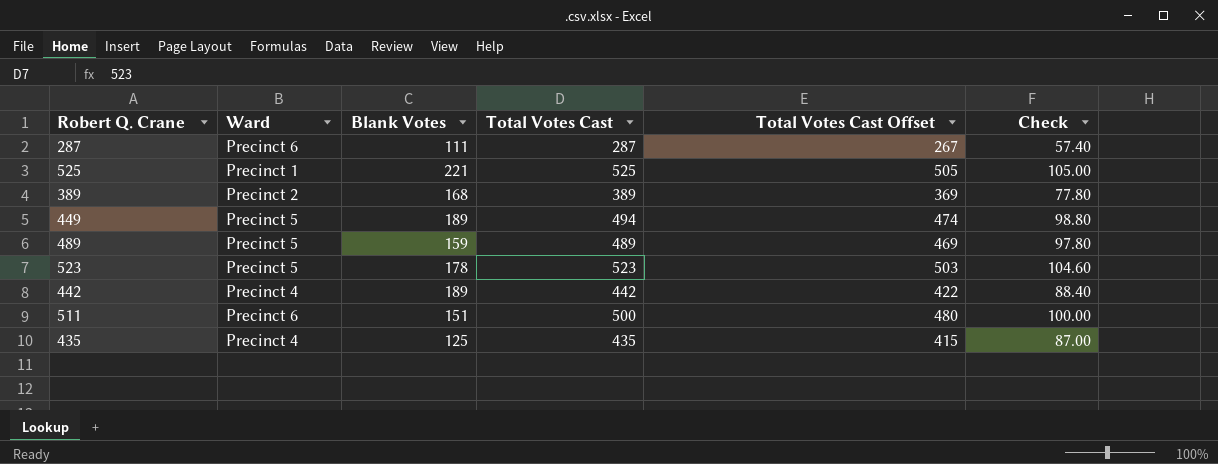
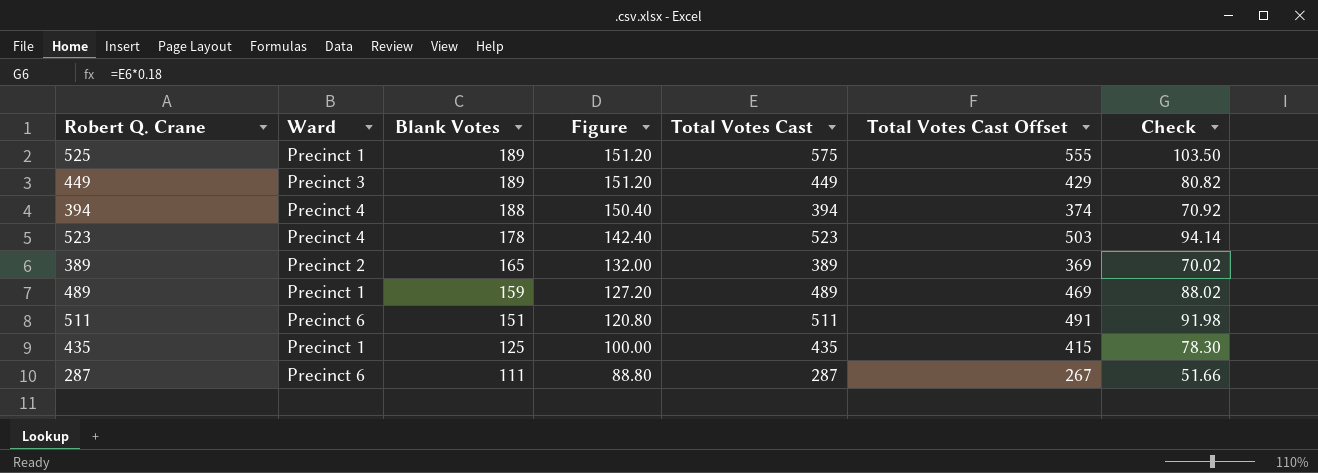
row order: none -> Blank Votes descending
column Figure | formula: none -> [Blank Votes] * 0.8
column Check | formula: [Total Votes Cast] * 0.2 -> [Total Votes Cast] * 0.18
row 442: Precinct 4 | 189 | 442 | 422 | 88.40 -> none
525 | Blank Votes: 221 -> 189
525 | Total Votes Cast: 525 -> 575
525 | Total Votes Cast Offset: 505 -> 555
449 | Ward: Precinct 5 -> Precinct 3
449 | Total Votes Cast: 494 -> 449
449 | Total Votes Cast Offset: 474 -> 429
row 394: none -> Precinct 4 | 188 | 150.40 | 394 | 374 | 70.92
523 | Ward: Precinct 5 -> Precinct 4
389 | Blank Votes: 168 -> 165
489 | Ward: Precinct 5 -> Precinct 1
511 | Total Votes Cast: 500 -> 511
511 | Total Votes Cast Offset: 480 -> 491
435 | Ward: Precinct 4 -> Precinct 1

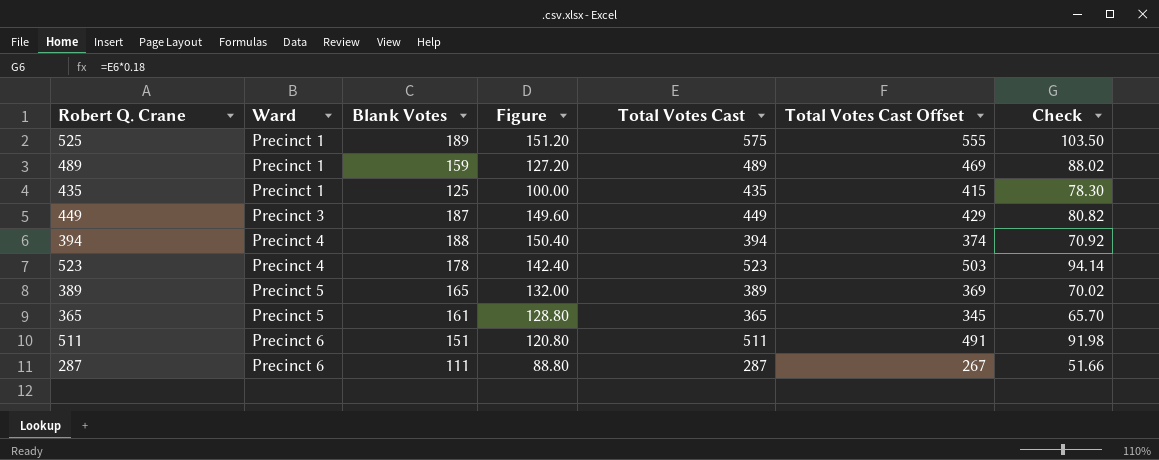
row order: Blank Votes descending -> Ward ascending
449 | Blank Votes: 189 -> 187
449 | Figure: 151.20 -> 149.60
389 | Ward: Precinct 2 -> Precinct 5
row 365: none -> Precinct 5 | 161 | 128.80 | 365 | 345 | 65.70

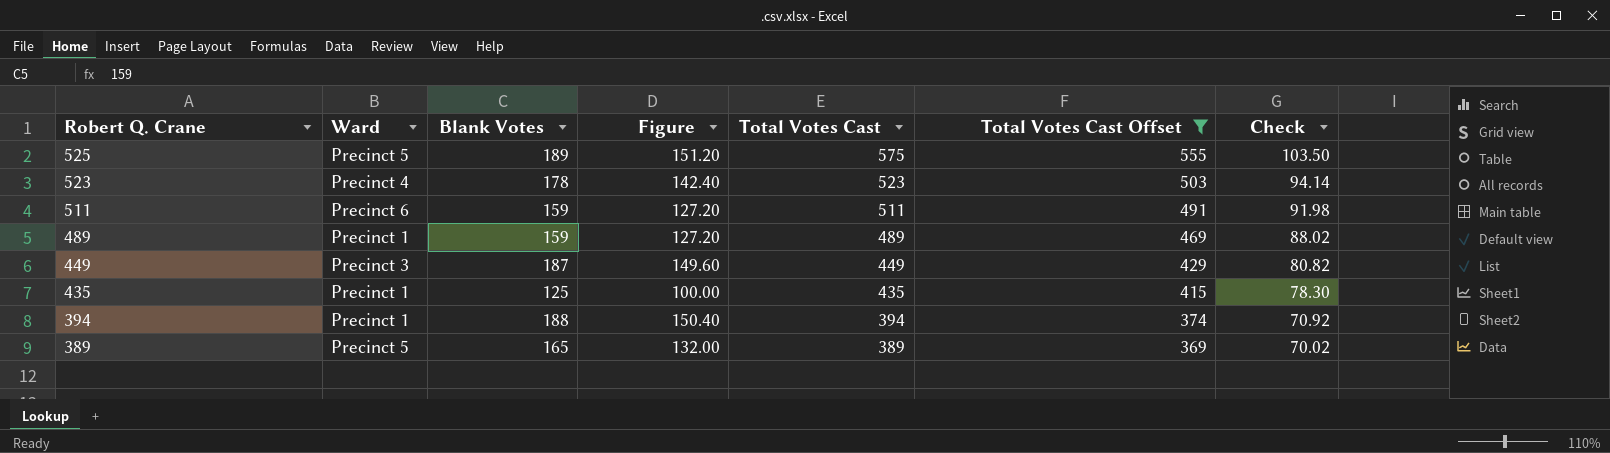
filter: none -> Total Votes Cast Offset >= 369
row order: Ward ascending -> Robert Q. Crane descending
525 | Ward: Precinct 1 -> Precinct 5
511 | Blank Votes: 151 -> 159
511 | Figure: 120.80 -> 127.20
394 | Ward: Precinct 4 -> Precinct 1

